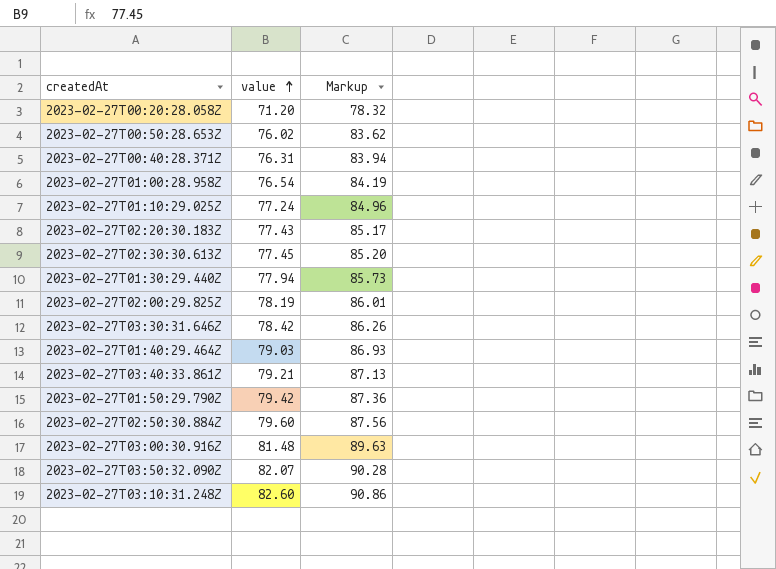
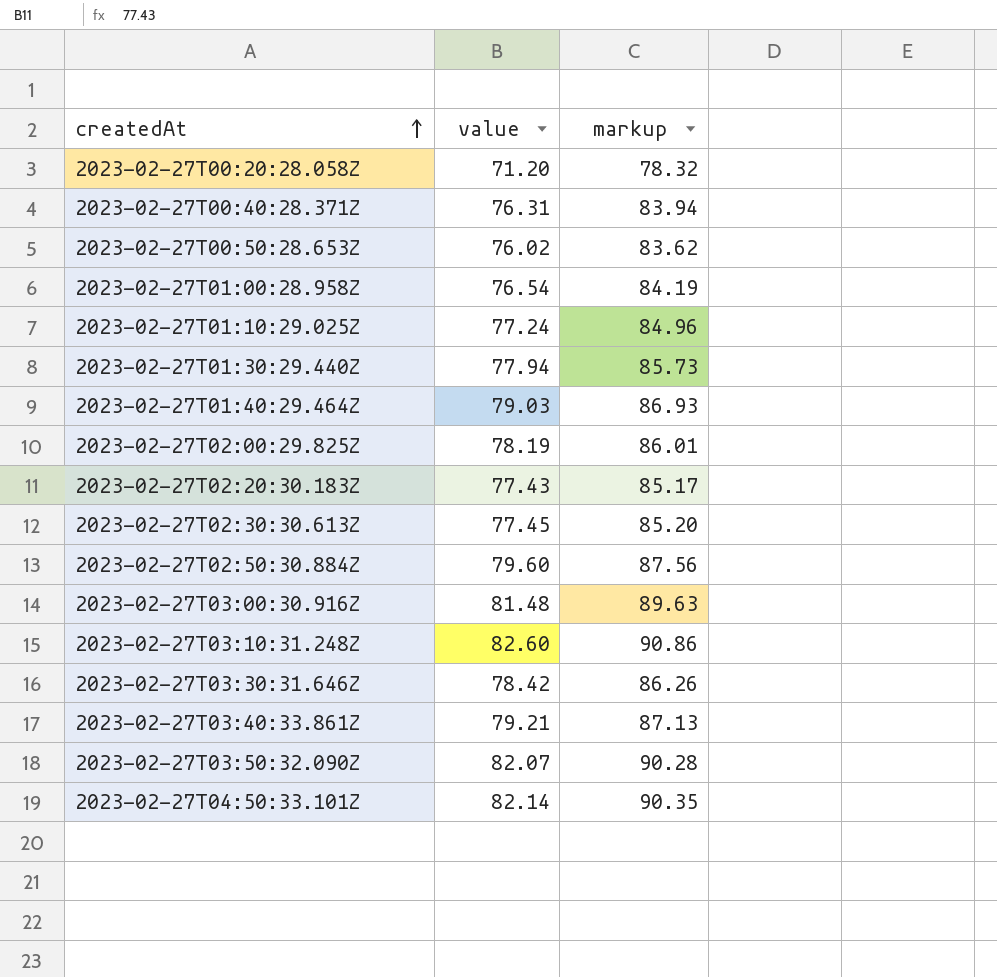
row order: value ascending -> createdAt ascending
column name: Markup -> markup
row 2023-02-27T01:50:29.790Z: 79.42 | 87.36 -> none
row 2023-02-27T04:50:33.101Z: none -> 82.14 | 90.35

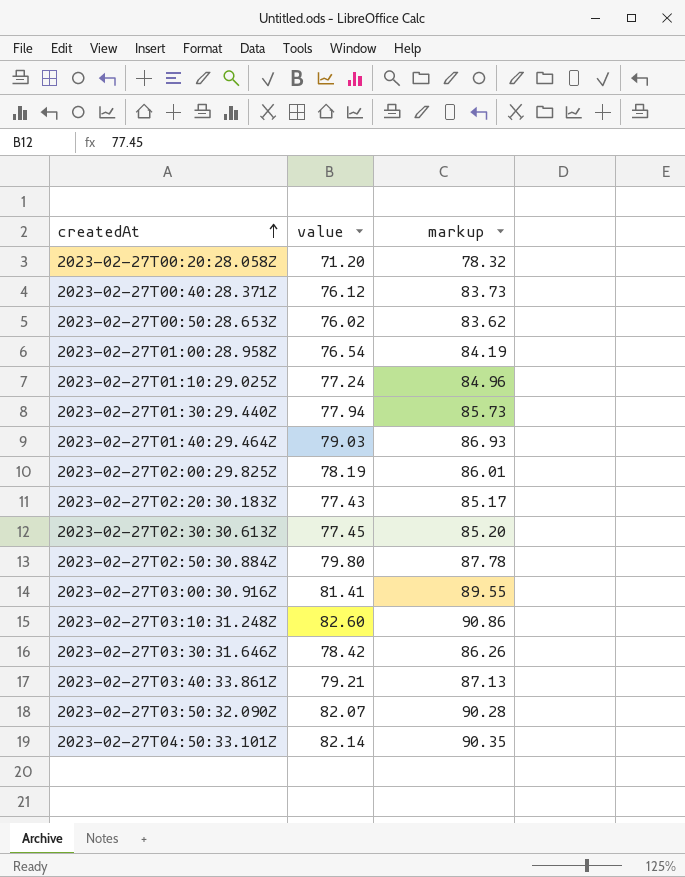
2023-02-27T00:40:28.371Z | value: 76.31 -> 76.12
2023-02-27T00:40:28.371Z | markup: 83.94 -> 83.73
2023-02-27T02:50:30.884Z | value: 79.60 -> 79.80
2023-02-27T02:50:30.884Z | markup: 87.56 -> 87.78
2023-02-27T03:00:30.916Z | value: 81.48 -> 81.41
2023-02-27T03:00:30.916Z | markup: 89.63 -> 89.55

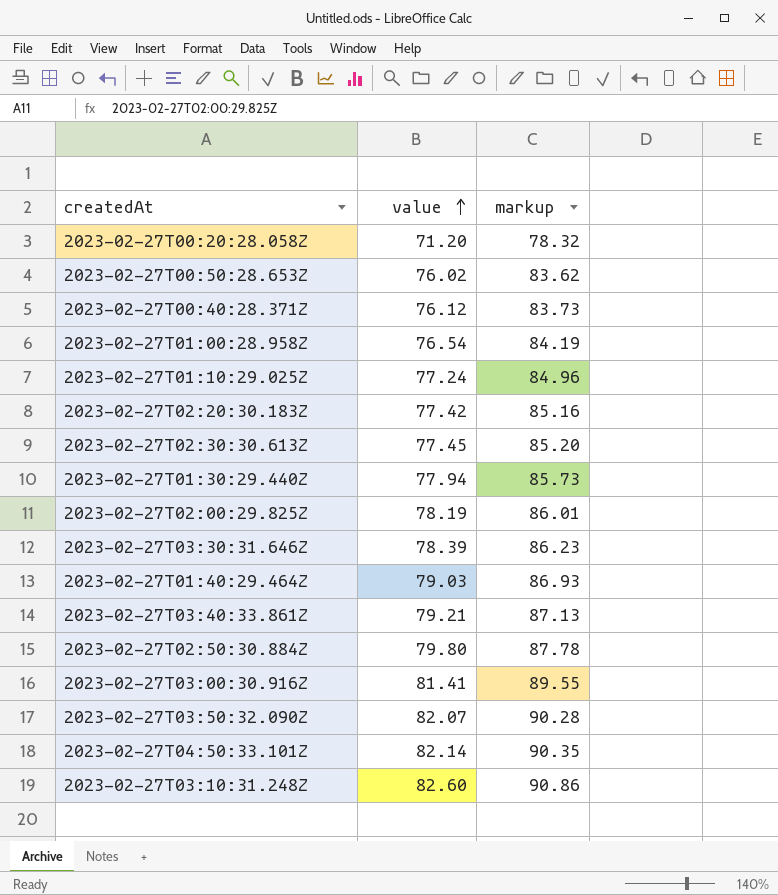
row order: createdAt ascending -> value ascending
2023-02-27T02:20:30.183Z | value: 77.43 -> 77.42
2023-02-27T02:20:30.183Z | markup: 85.17 -> 85.16
2023-02-27T03:30:31.646Z | value: 78.42 -> 78.39
2023-02-27T03:30:31.646Z | markup: 86.26 -> 86.23

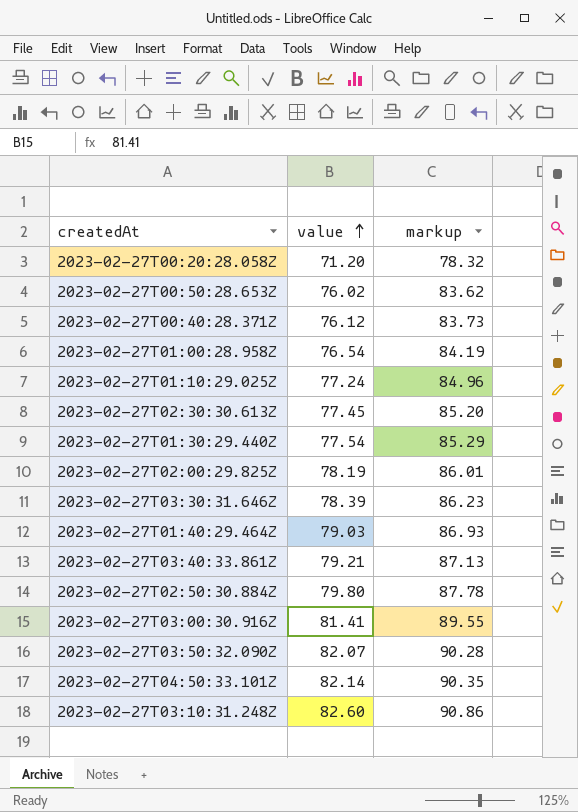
row 2023-02-27T02:20:30.183Z: 77.42 | 85.16 -> none
2023-02-27T01:30:29.440Z | value: 77.94 -> 77.54
2023-02-27T01:30:29.440Z | markup: 85.73 -> 85.29

